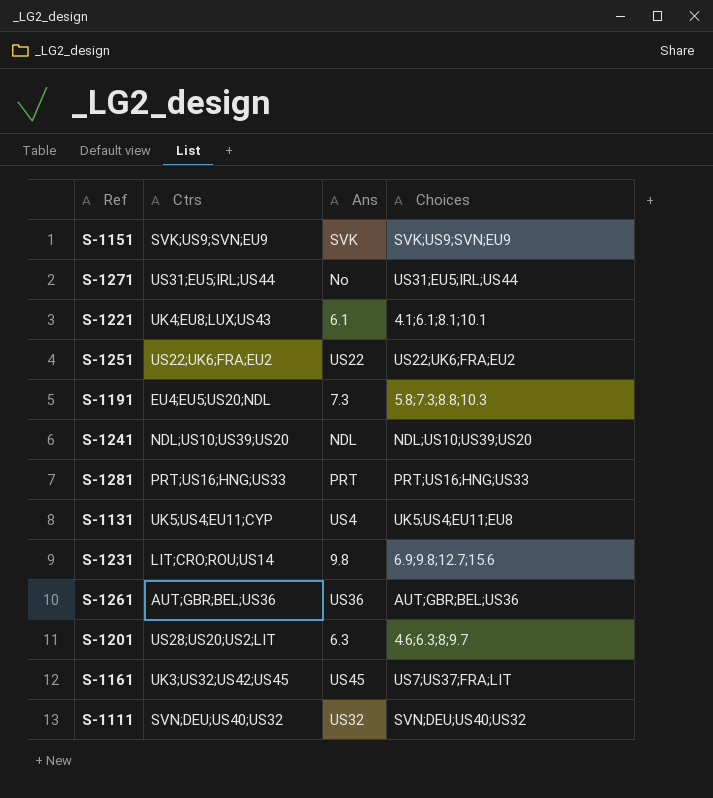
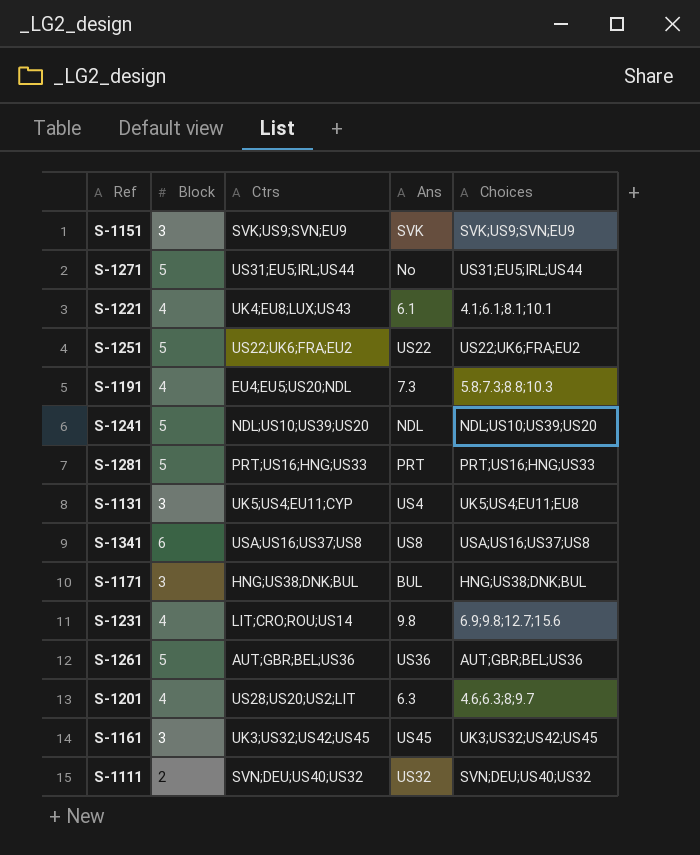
column Block | position: none -> 2
row S-1341: none -> 6 | USA;US16;US37;US8 | US8 | USA;US16;US37;US8
row S-1171: none -> 3 | HNG;US38;DNK;BUL | BUL | HNG;US38;DNK;BUL
S-1161 | Choices: US7;US37;FRA;LIT -> UK3;US32;US42;US45

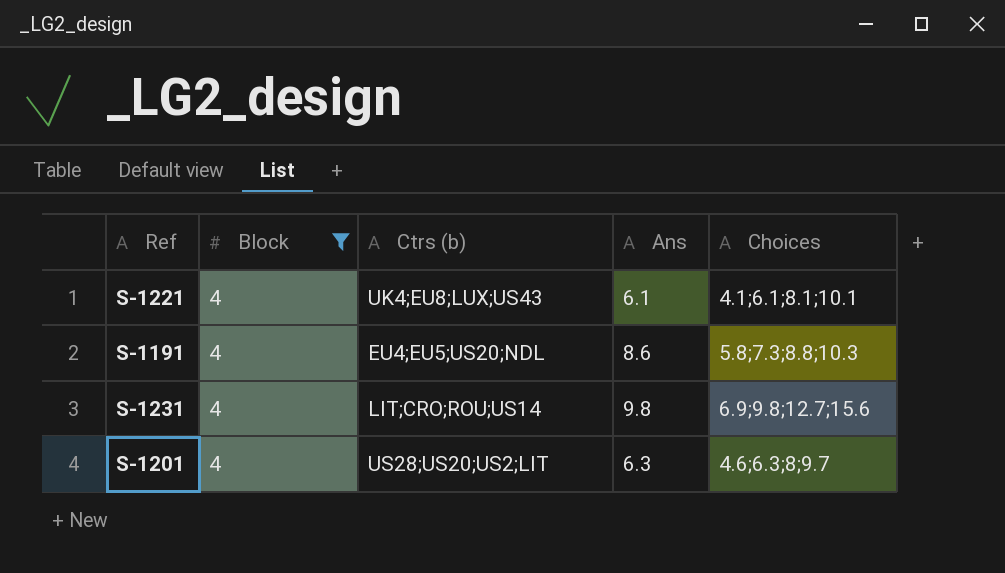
filter: none -> Block = 4
column name: Ctrs -> Ctrs (b)
S-1191 | Ans: 7.3 -> 8.6

